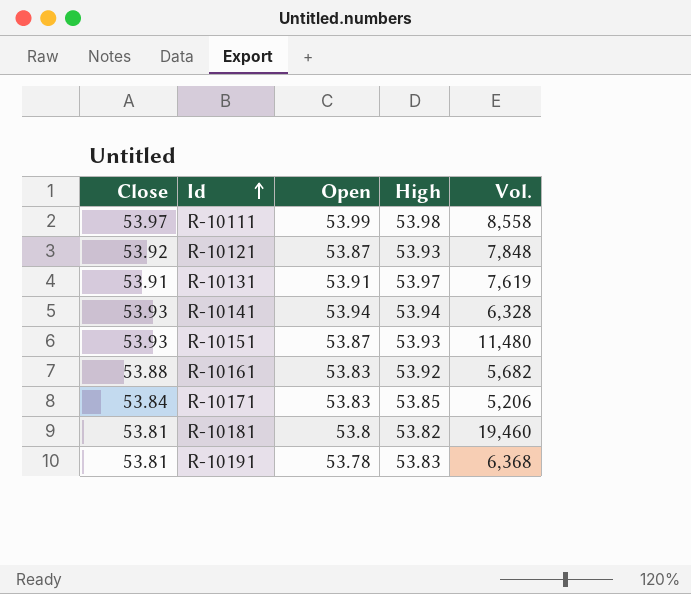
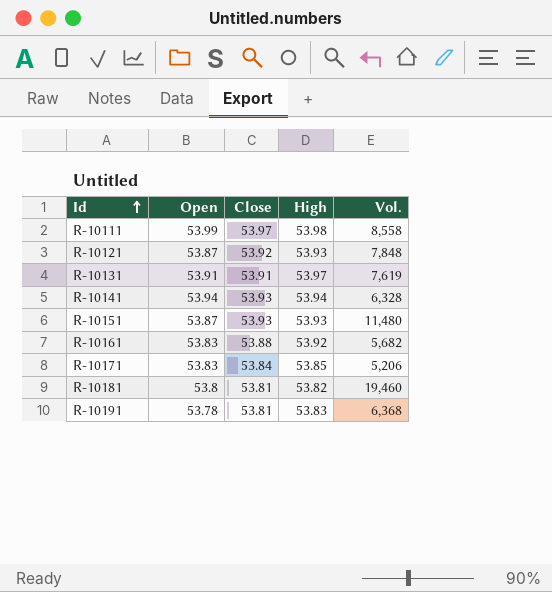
column Close | position: 1 -> 3

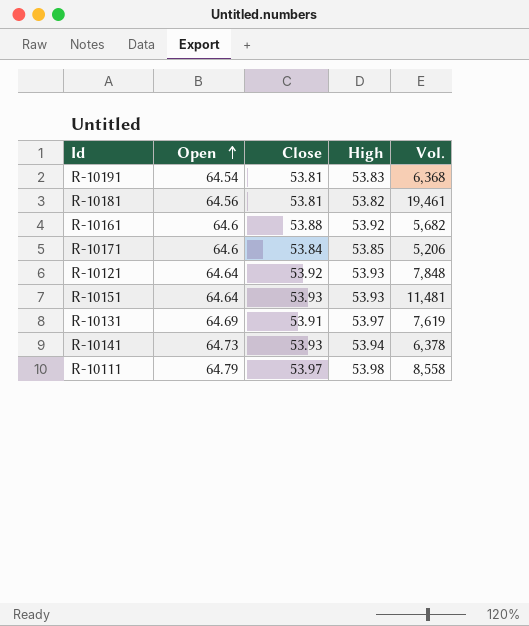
row order: Id ascending -> Open ascending
R-10191 | Open: 53.78 -> 64.54
R-10181 | Open: 53.8 -> 64.56
R-10181 | Vol.: 19,460 -> 19,461
R-10161 | Open: 53.83 -> 64.6
R-10171 | Open: 53.83 -> 64.6
R-10121 | Open: 53.87 -> 64.64
R-10151 | Open: 53.87 -> 64.64
R-10151 | Vol.: 11,480 -> 11,481
R-10131 | Open: 53.91 -> 64.69
R-10141 | Open: 53.94 -> 64.73
R-10141 | Vol.: 6,328 -> 6,378
R-10111 | Open: 53.99 -> 64.79

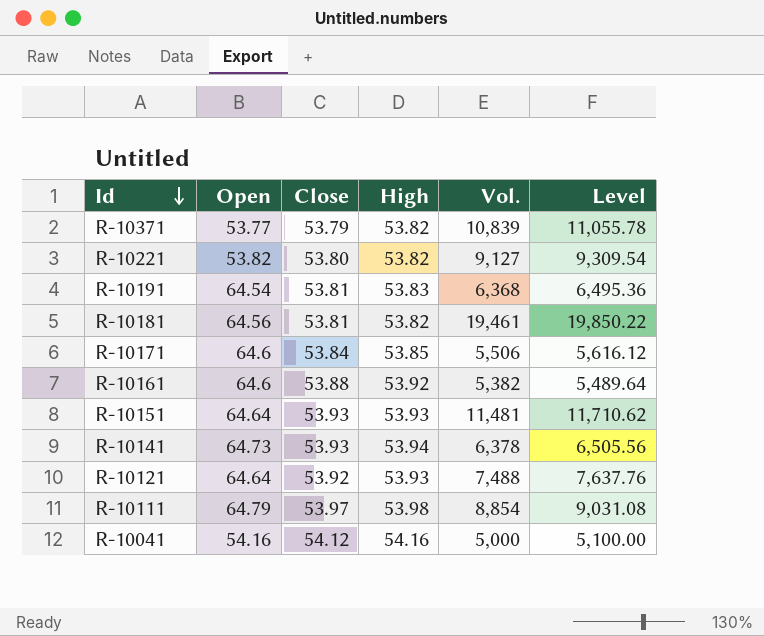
row order: Open ascending -> Id descending
column Level | formula: none -> [Vol.] * 1.02
row R-10131: 64.69 | 53.91 | 53.97 | 7,619 -> none
row R-10371: none -> 53.77 | 53.79 | 53.82 | 10,839 | 11,055.78
row R-10221: none -> 53.82 | 53.80 | 53.82 | 9,127 | 9,309.54
R-10171 | Vol.: 5,206 -> 5,506
R-10161 | Vol.: 5,682 -> 5,382
R-10121 | Vol.: 7,848 -> 7,488
R-10111 | Vol.: 8,558 -> 8,854
row R-10041: none -> 54.16 | 54.12 | 54.16 | 5,000 | 5,100.00

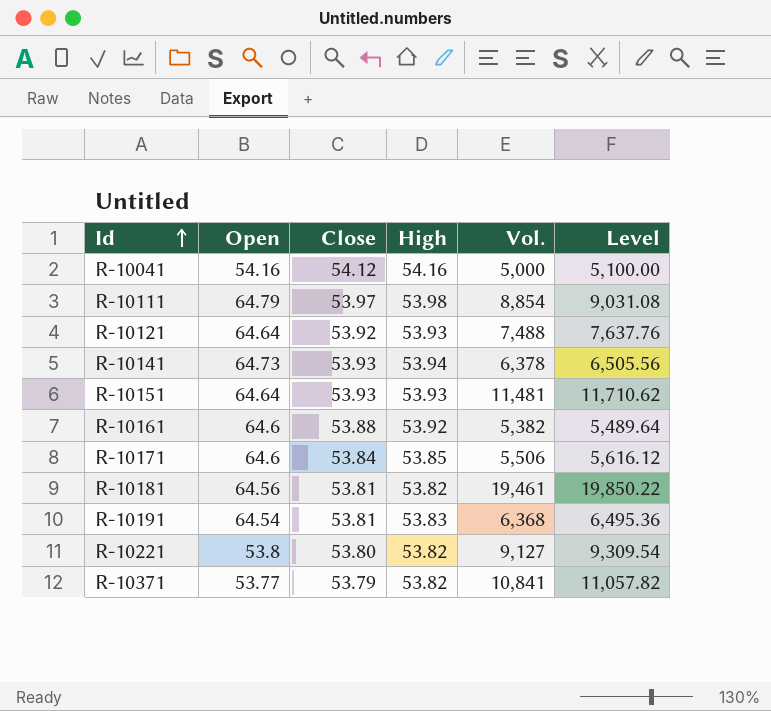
row order: Id descending -> Id ascending
R-10221 | Open: 53.82 -> 53.8
R-10371 | Vol.: 10,839 -> 10,841
R-10371 | Level: 11,055.78 -> 11,057.82

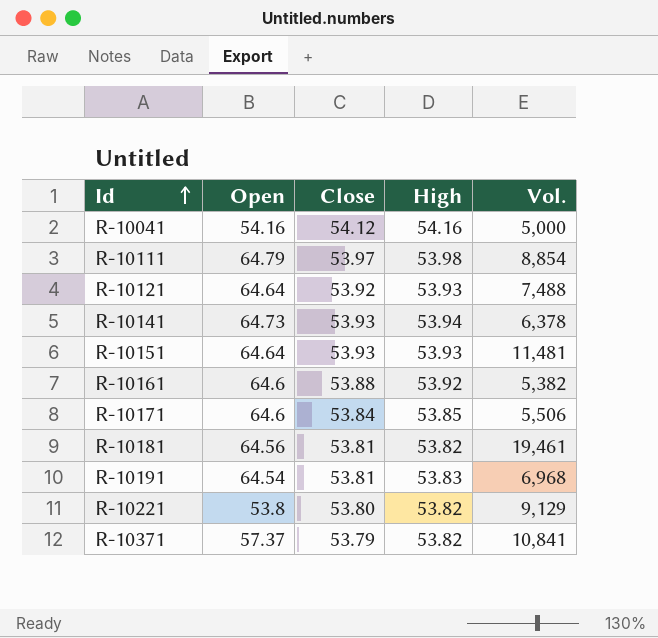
column Level | formula: [Vol.] * 1.02 -> none
R-10191 | Vol.: 6,368 -> 6,968
R-10221 | Vol.: 9,127 -> 9,129
R-10371 | Open: 53.77 -> 57.37

